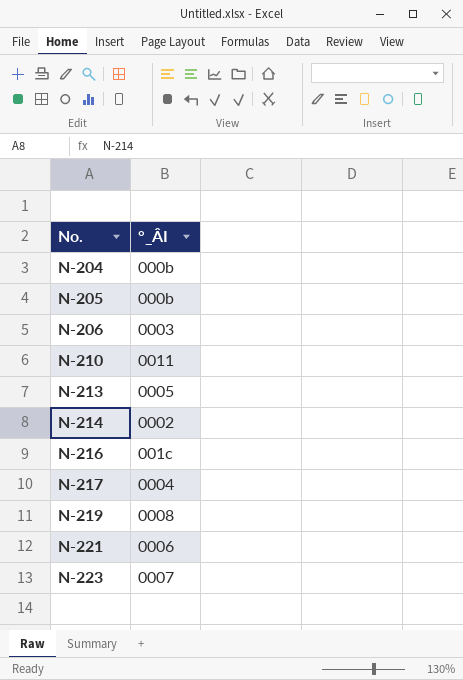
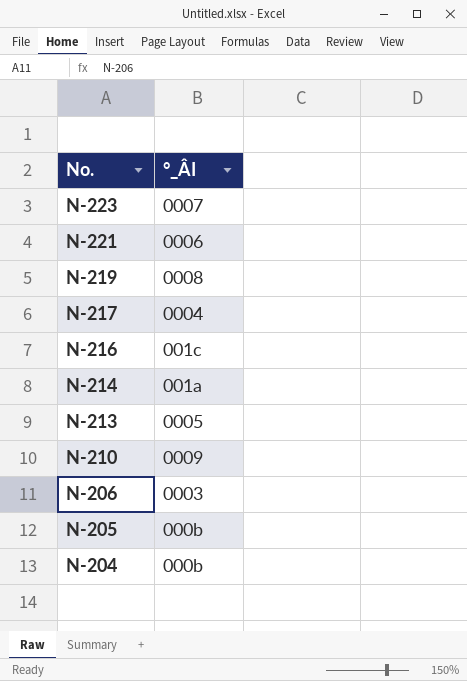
row order: No. ascending -> No. descending
N-214 | °_ÂI: 0002 -> 001a
N-210 | °_ÂI: 0011 -> 0009

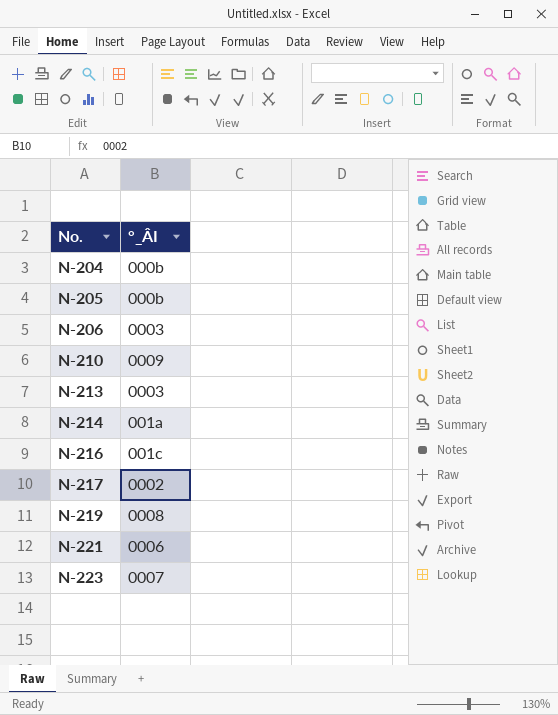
row order: No. descending -> No. ascending
N-213 | °_ÂI: 0005 -> 0003
N-217 | °_ÂI: 0004 -> 0002

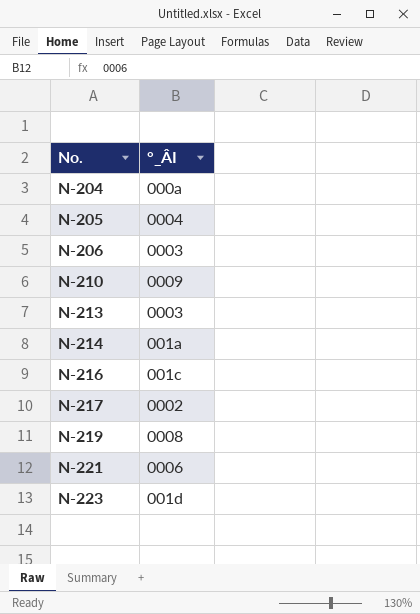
N-204 | °_ÂI: 000b -> 000a
N-205 | °_ÂI: 000b -> 0004
N-223 | °_ÂI: 0007 -> 001d

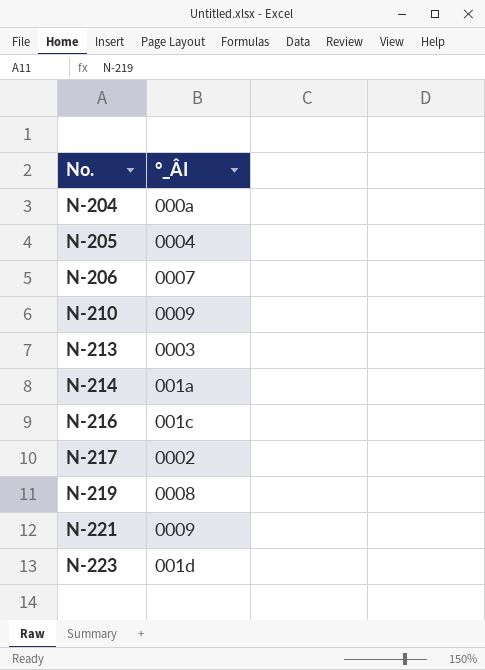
N-206 | °_ÂI: 0003 -> 0007
N-221 | °_ÂI: 0006 -> 0009

